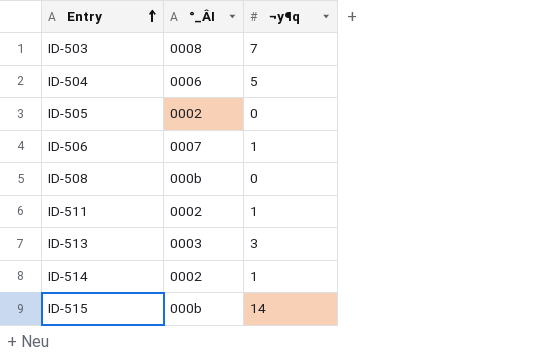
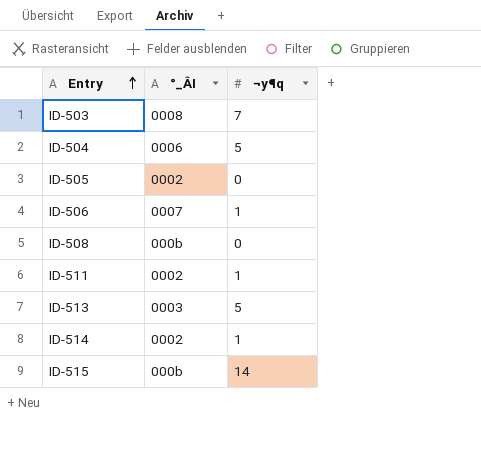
ID-513 | ¬y¶q: 3 -> 5

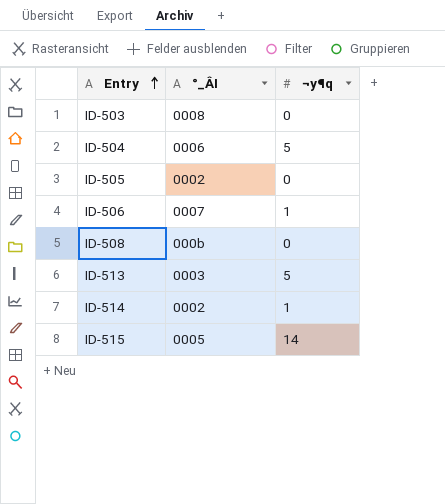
row ID-511: 0002 | 1 -> none
ID-503 | ¬y¶q: 7 -> 0
ID-515 | °_ÂI: 000b -> 0005

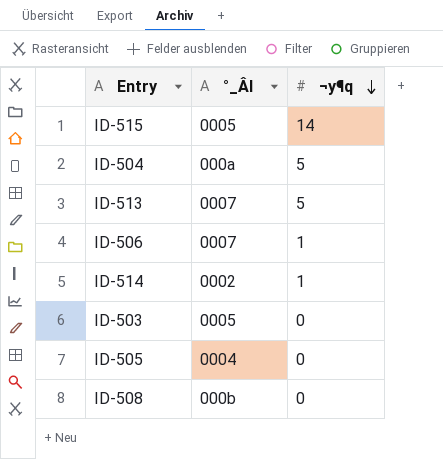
row order: Entry ascending -> ¬y¶q descending
ID-504 | °_ÂI: 0006 -> 000a
ID-513 | °_ÂI: 0003 -> 0007
ID-503 | °_ÂI: 0008 -> 0005
ID-505 | °_ÂI: 0002 -> 0004

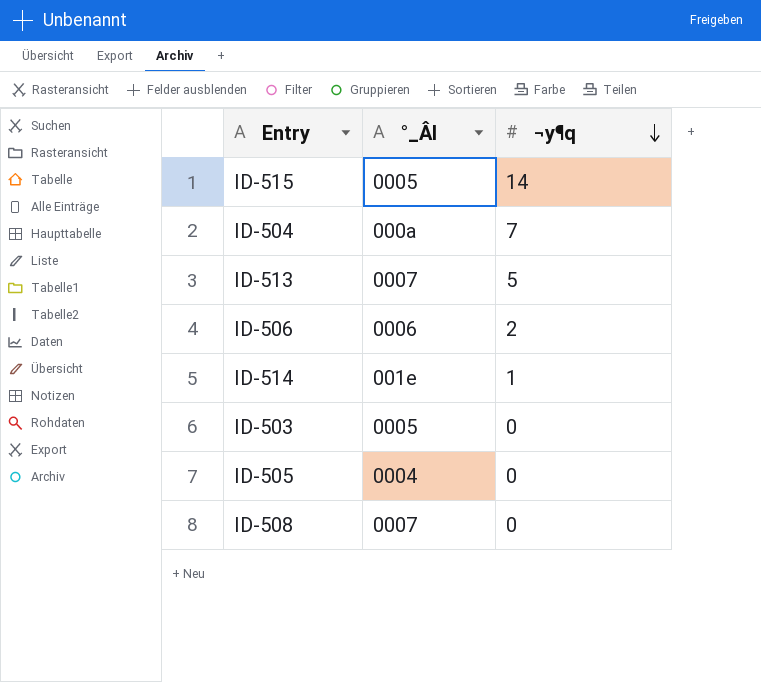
ID-504 | ¬y¶q: 5 -> 7
ID-506 | °_ÂI: 0007 -> 0006
ID-506 | ¬y¶q: 1 -> 2
ID-514 | °_ÂI: 0002 -> 001e
ID-508 | °_ÂI: 000b -> 0007

